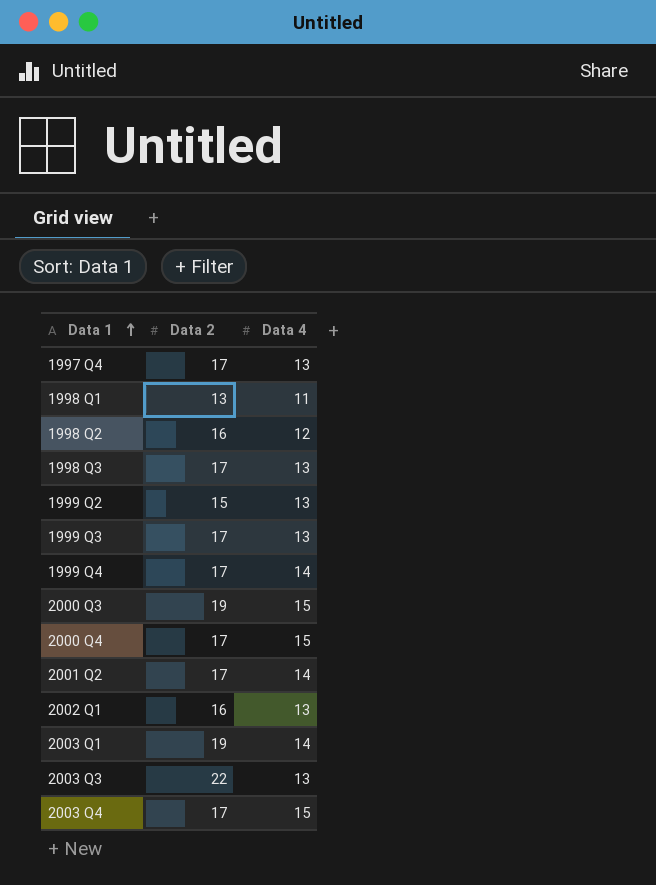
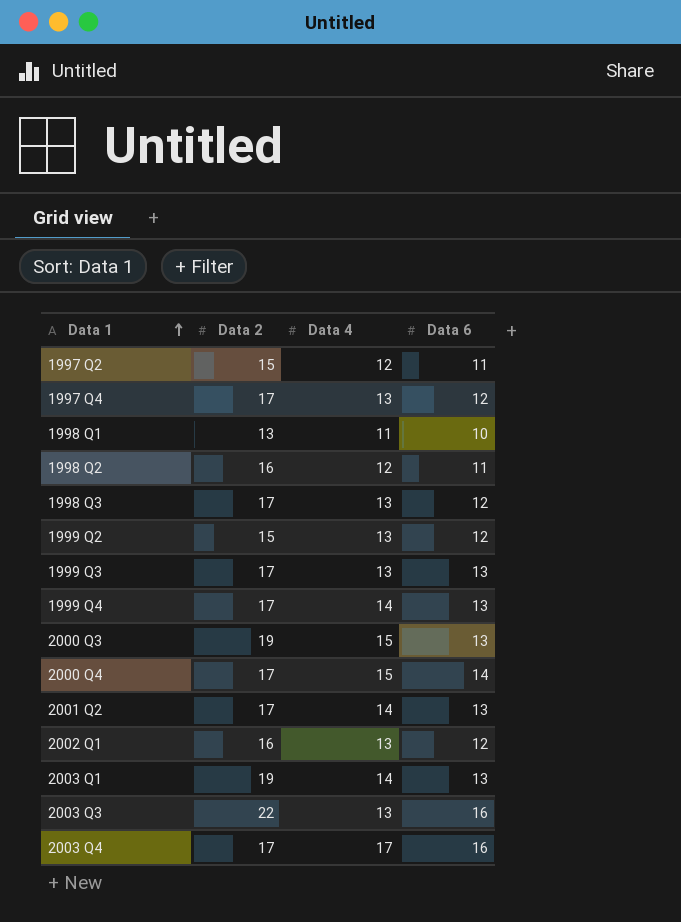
column Data 6 | position: none -> 4
row 1997 Q2: none -> 15 | 12 | 11
2003 Q4 | Data 4: 15 -> 17

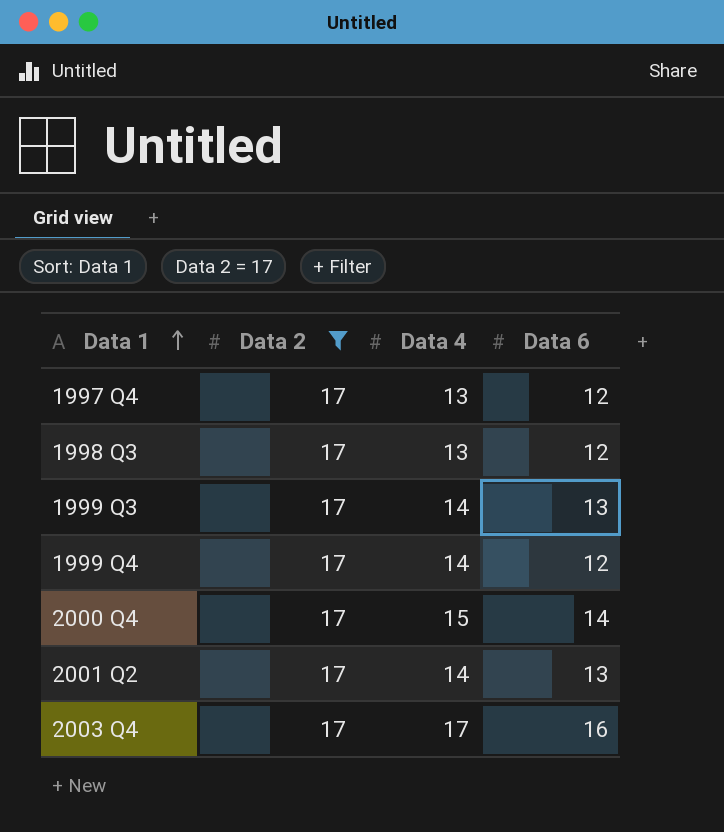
filter: none -> Data 2 = 17
1999 Q3 | Data 4: 13 -> 14
1999 Q4 | Data 6: 13 -> 12

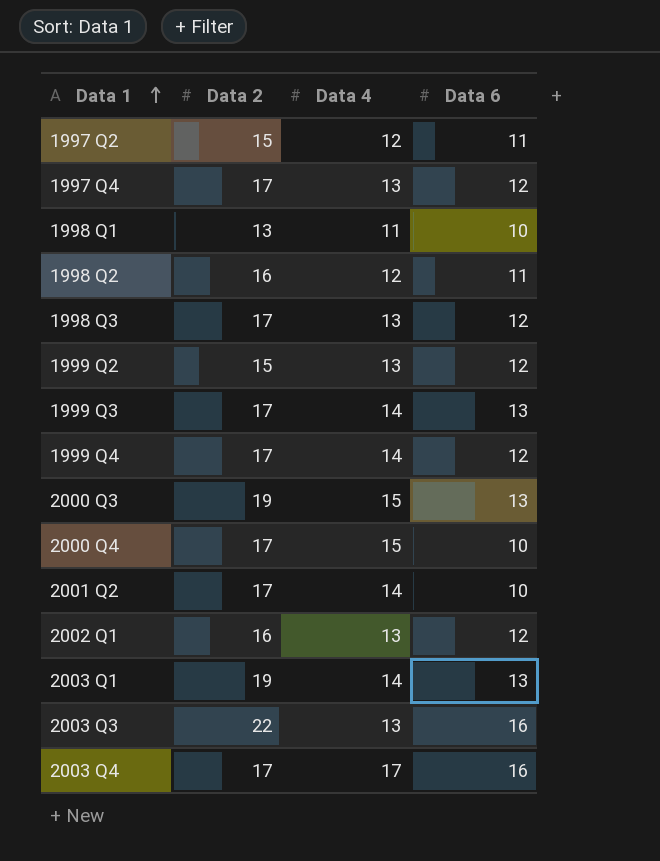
filter: Data 2 = 17 -> none
2000 Q4 | Data 6: 14 -> 10
2001 Q2 | Data 6: 13 -> 10

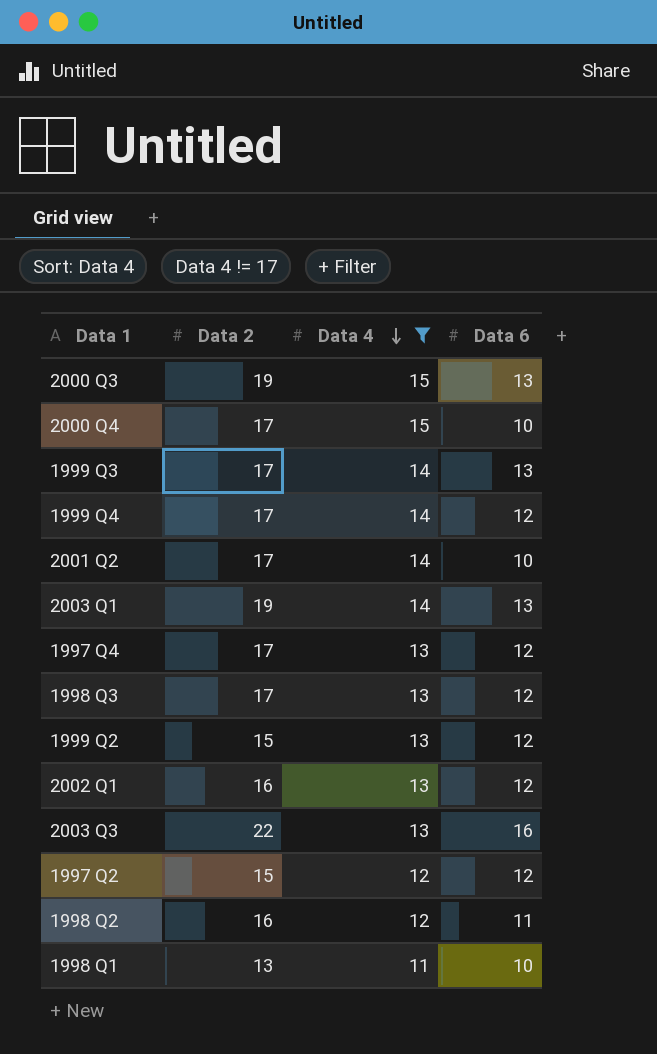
filter: none -> Data 4 != 17
row order: Data 1 ascending -> Data 4 descending
1997 Q2 | Data 6: 11 -> 12

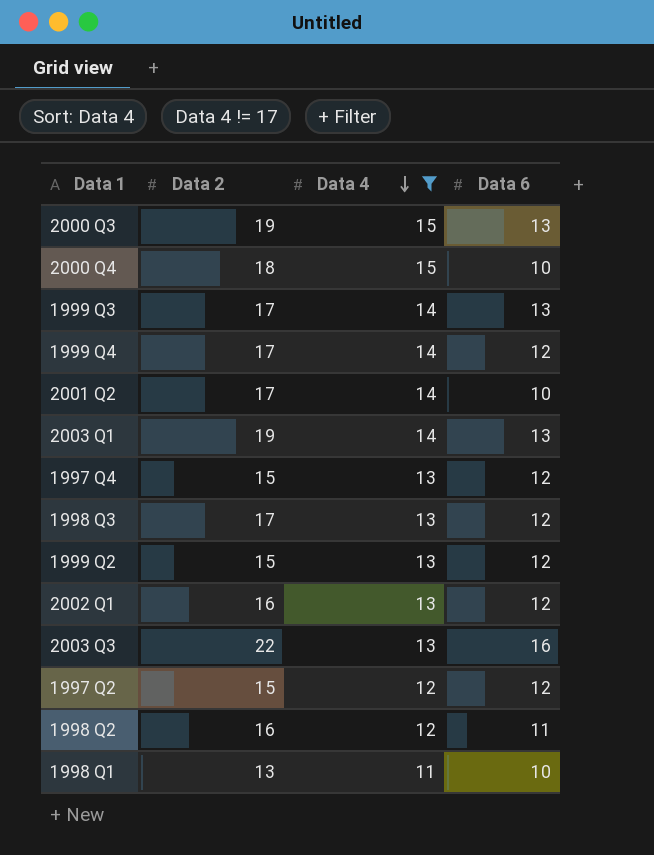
2000 Q4 | Data 2: 17 -> 18
1997 Q4 | Data 2: 17 -> 15

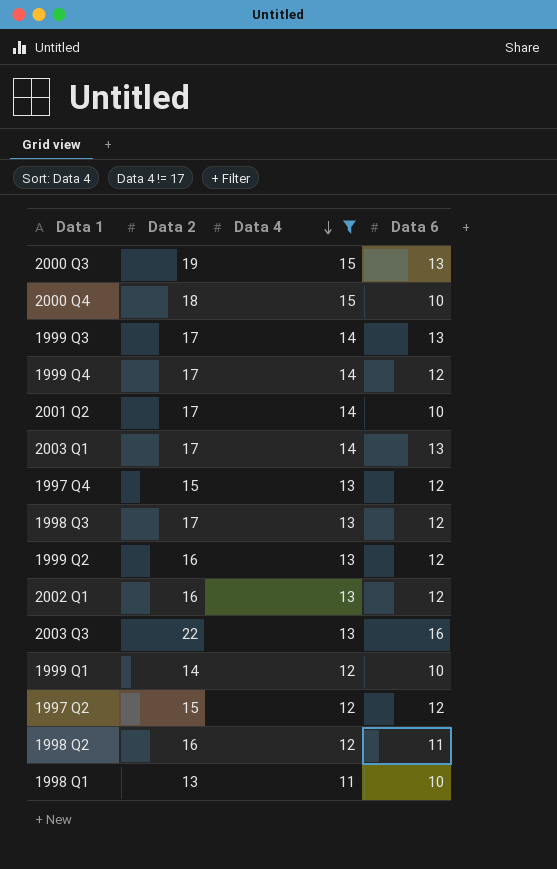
2003 Q1 | Data 2: 19 -> 17
1999 Q2 | Data 2: 15 -> 16
row 1999 Q1: none -> 14 | 12 | 10

